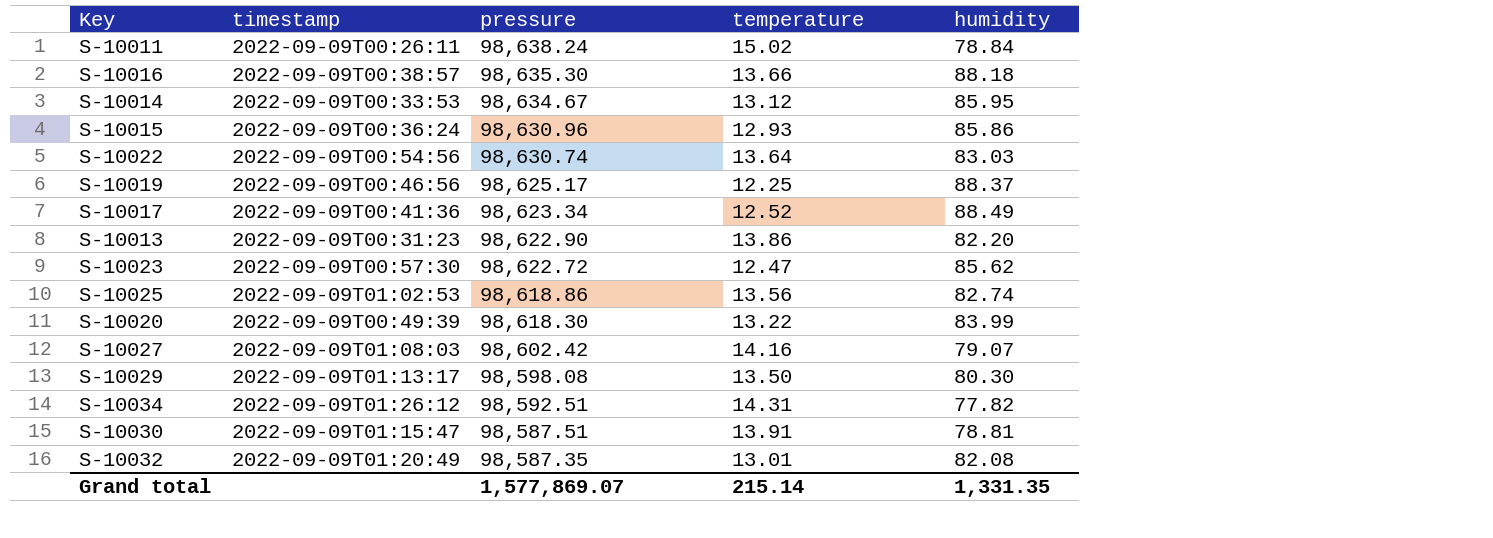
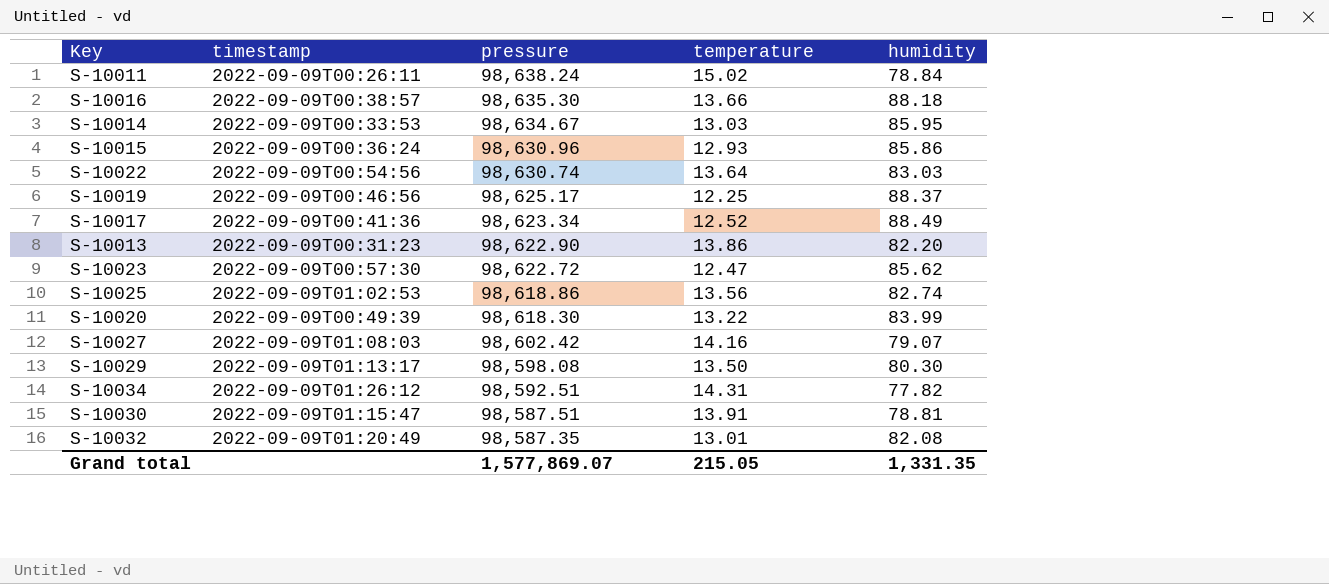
S-10014 | temperature: 13.12 -> 13.03
Grand total | temperature: 215.14 -> 215.05

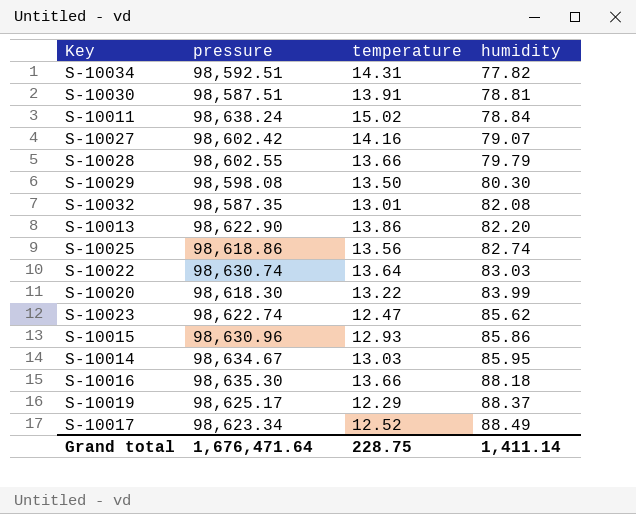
row order: pressure descending -> humidity ascending
column timestamp | position: 2 -> none
row S-10028: none -> 98,602.55 | 13.66 | 79.79
S-10023 | pressure: 98,622.72 -> 98,622.74
S-10019 | temperature: 12.25 -> 12.29
Grand total | pressure: 1,577,869.07 -> 1,676,471.64
Grand total | temperature: 215.05 -> 228.75
Grand total | humidity: 1,331.35 -> 1,411.14

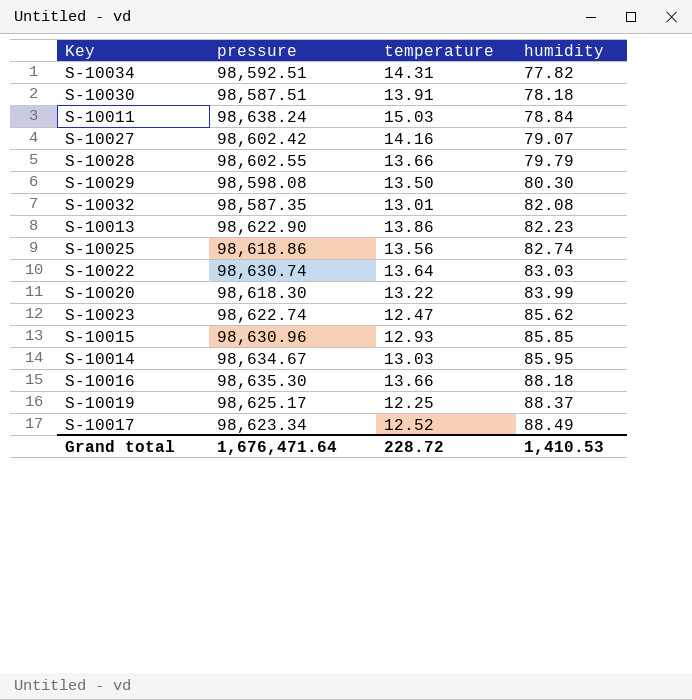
S-10030 | humidity: 78.81 -> 78.18
S-10011 | temperature: 15.02 -> 15.03
S-10013 | humidity: 82.20 -> 82.23
S-10015 | humidity: 85.86 -> 85.85
S-10019 | temperature: 12.29 -> 12.25
Grand total | temperature: 228.75 -> 228.72
Grand total | humidity: 1,411.14 -> 1,410.53

